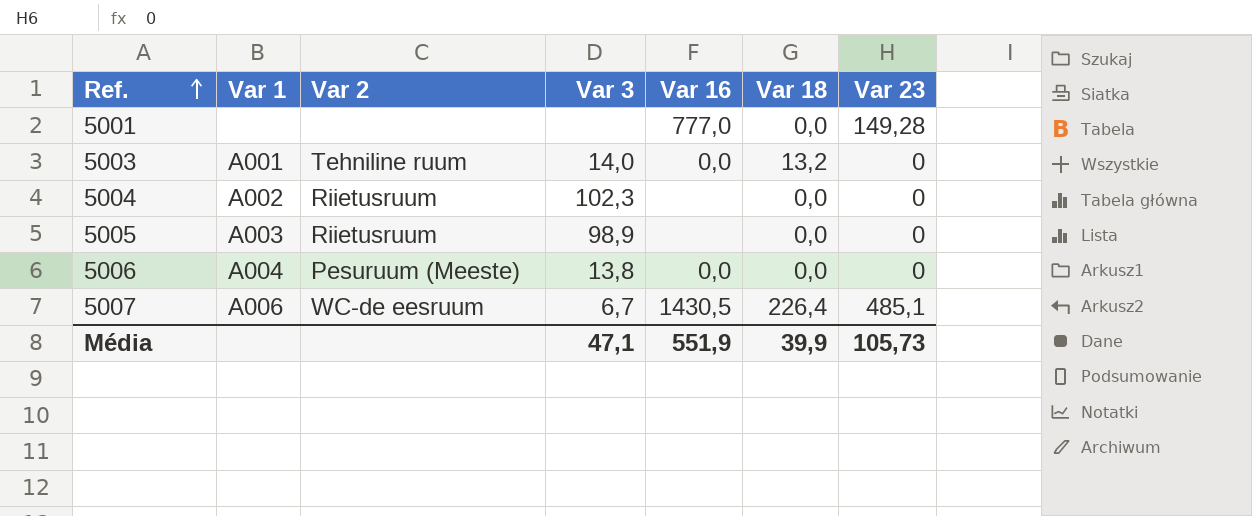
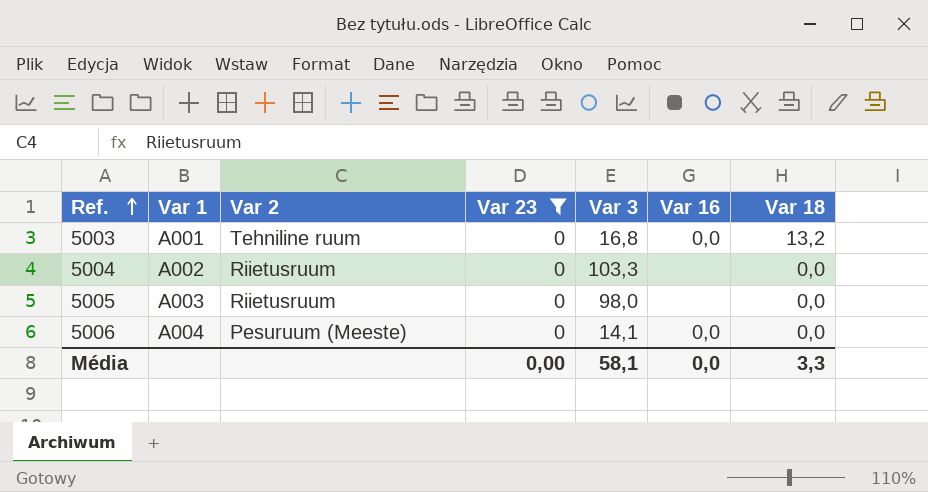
filter: none -> Var 23 = 0
column Var 23 | position: 7 -> 4
5003 | Var 3: 14,0 -> 16,8
5004 | Var 3: 102,3 -> 103,3
5005 | Var 3: 98,9 -> 98,0
5006 | Var 3: 13,8 -> 14,1
Média | Var 23: 105,73 -> 0,00
Média | Var 3: 47,1 -> 58,1
Média | Var 16: 551,9 -> 0,0
Média | Var 18: 39,9 -> 3,3

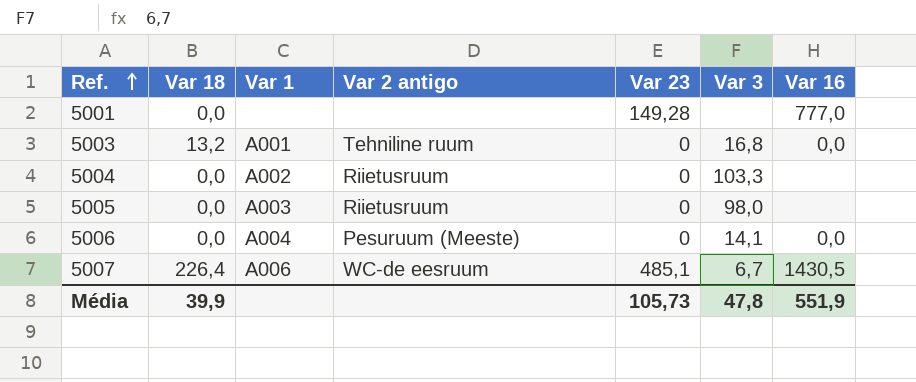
filter: Var 23 = 0 -> none
column Var 18 | position: 7 -> 2
column name: Var 2 -> Var 2 antigo
Média | Var 18: 3,3 -> 39,9
Média | Var 23: 0,00 -> 105,73
Média | Var 3: 58,1 -> 47,8
Média | Var 16: 0,0 -> 551,9

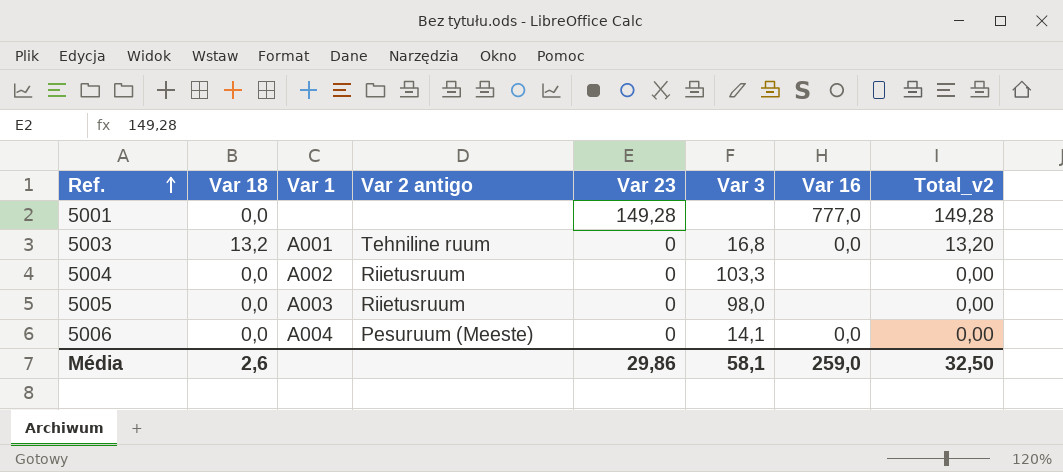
column Total_v2 | formula: none -> [Var 18] + [Var 23]
row 5007: 226,4 | A006 | WC-de eesruum | 485,1 | 6,7 | 1430,5 -> none
Média | Var 18: 39,9 -> 2,6
Média | Var 23: 105,73 -> 29,86
Média | Var 3: 47,8 -> 58,1
Média | Var 16: 551,9 -> 259,0

